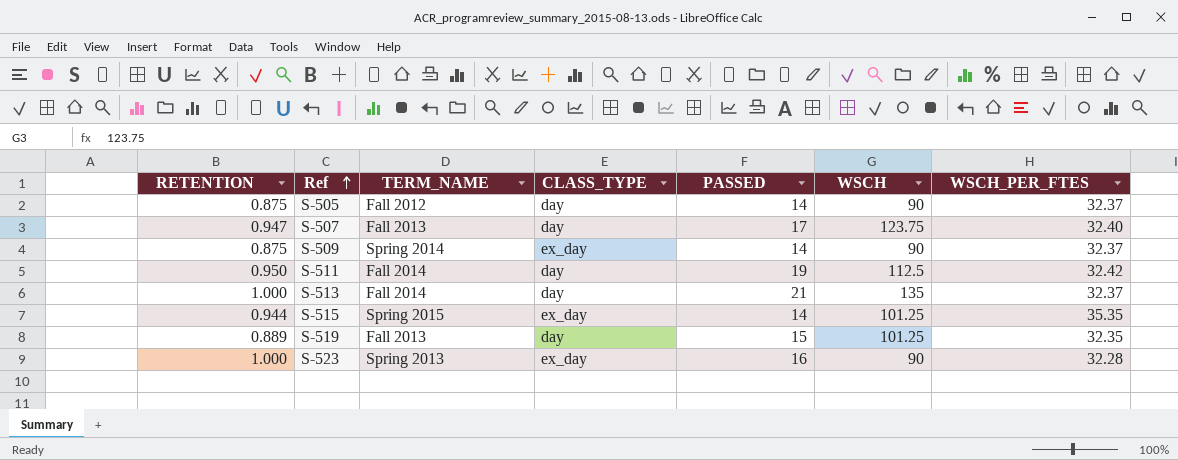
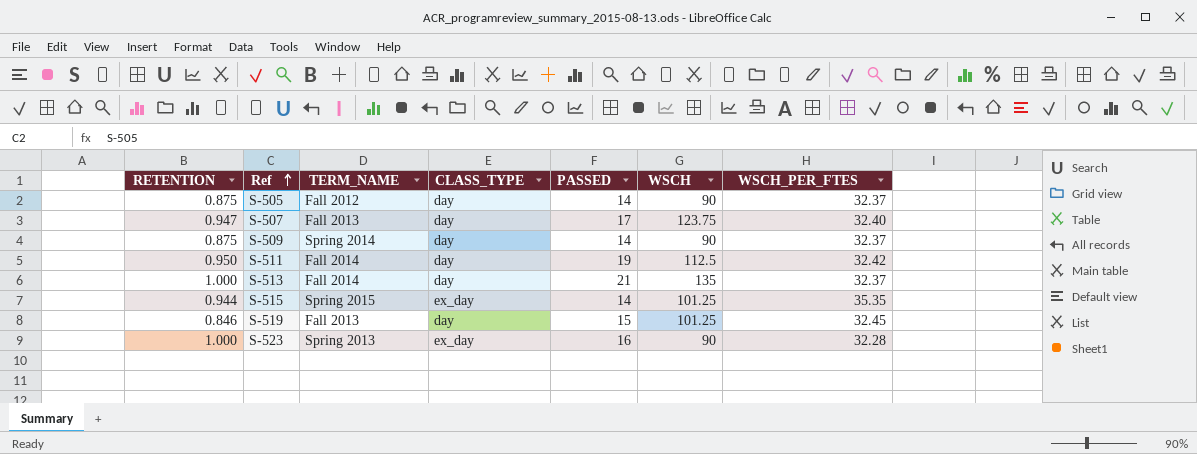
S-509 | CLASS_TYPE: ex_day -> day
S-519 | RETENTION: 0.889 -> 0.846
S-519 | WSCH_PER_FTES: 32.35 -> 32.45

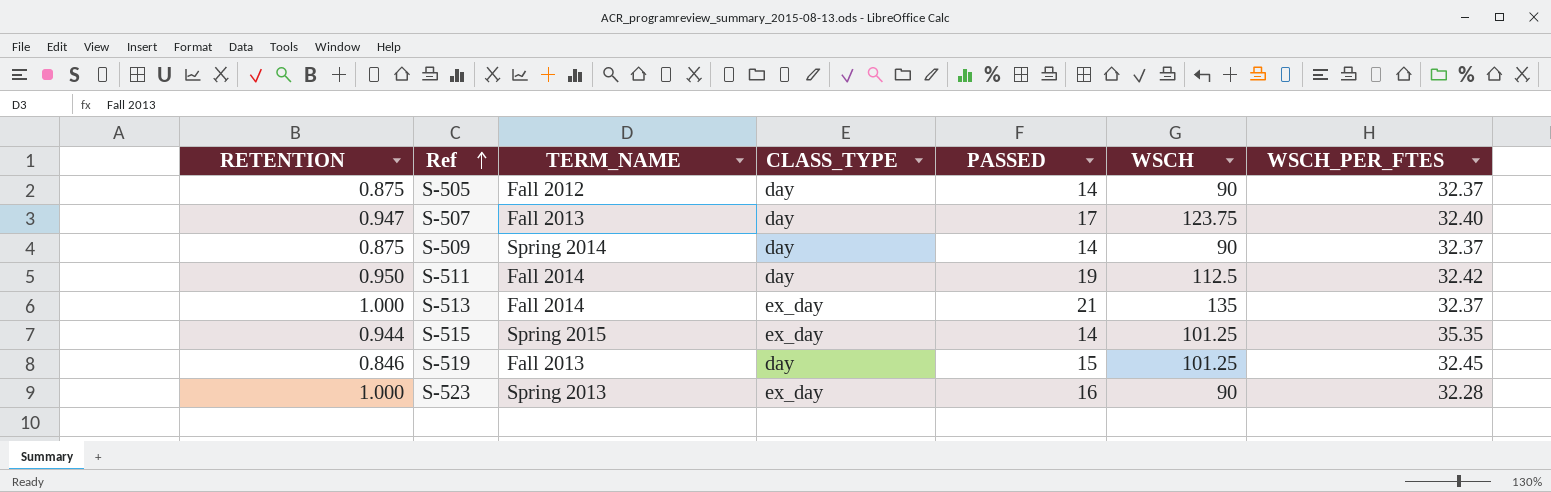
S-513 | CLASS_TYPE: day -> ex_day

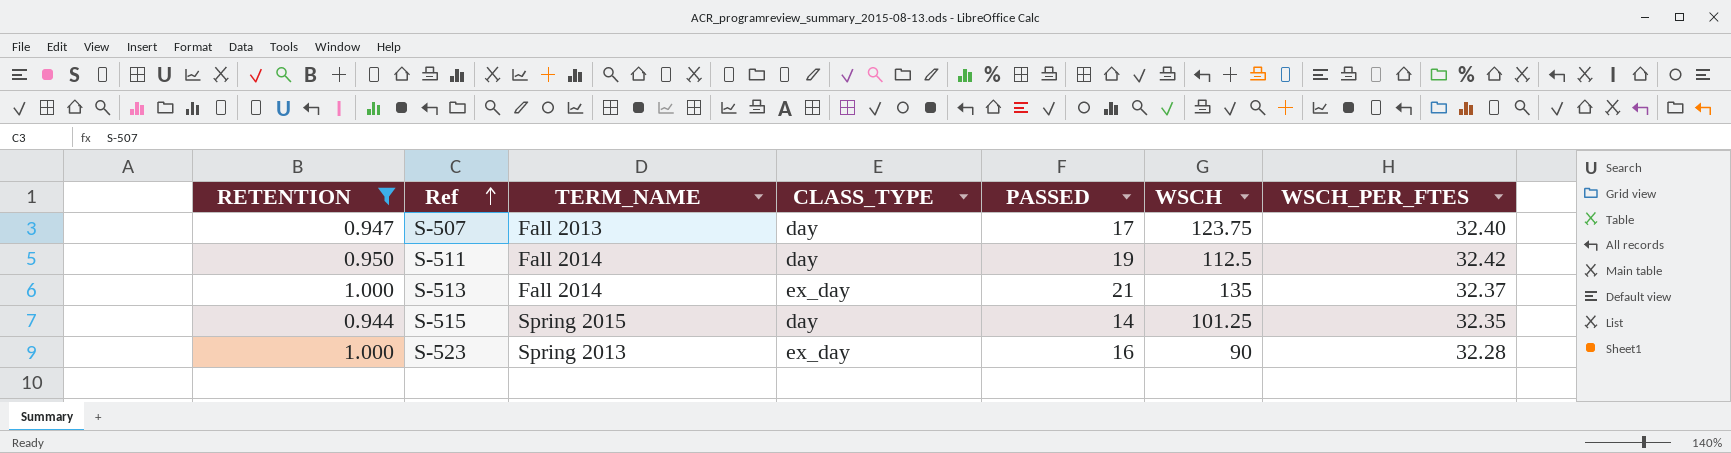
filter: none -> RETENTION >= 0.944
S-515 | CLASS_TYPE: ex_day -> day
S-515 | WSCH_PER_FTES: 35.35 -> 32.35

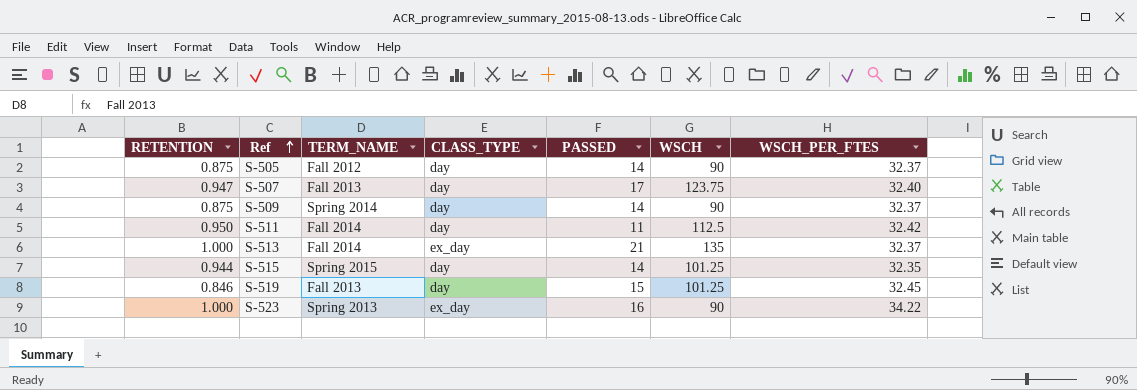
filter: RETENTION >= 0.944 -> none
S-511 | PASSED: 19 -> 11
S-523 | WSCH_PER_FTES: 32.28 -> 34.22

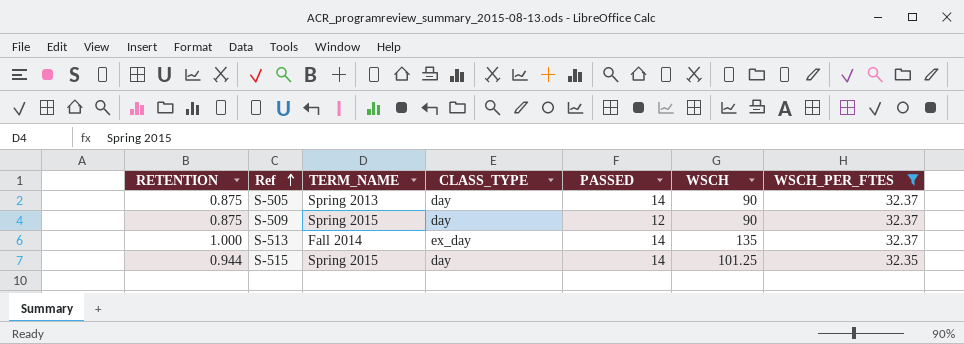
filter: none -> WSCH_PER_FTES <= 32.37
S-505 | TERM_NAME: Fall 2012 -> Spring 2013
S-509 | TERM_NAME: Spring 2014 -> Spring 2015
S-509 | PASSED: 14 -> 12
S-513 | PASSED: 21 -> 14

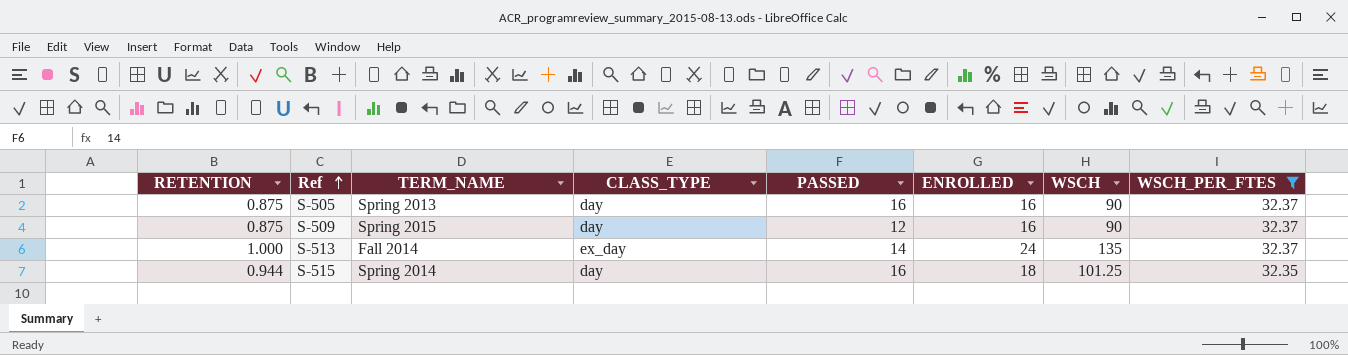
column ENROLLED | position: none -> 6
S-505 | PASSED: 14 -> 16
S-515 | TERM_NAME: Spring 2015 -> Spring 2014
S-515 | PASSED: 14 -> 16

